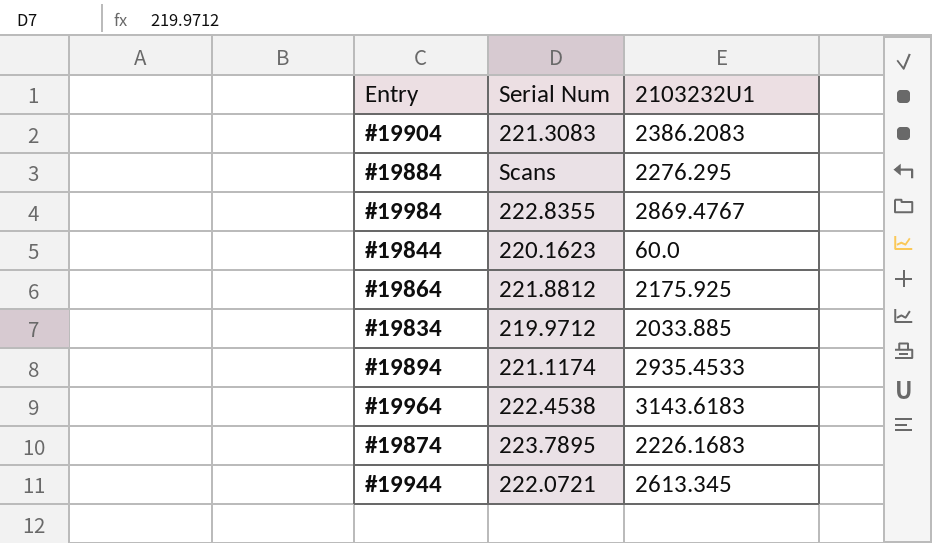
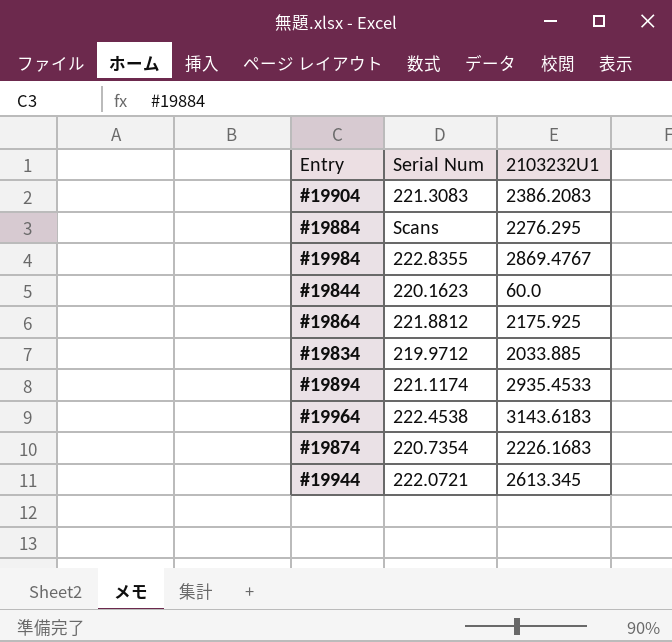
#19874 | Serial Num: 223.7895 -> 220.7354

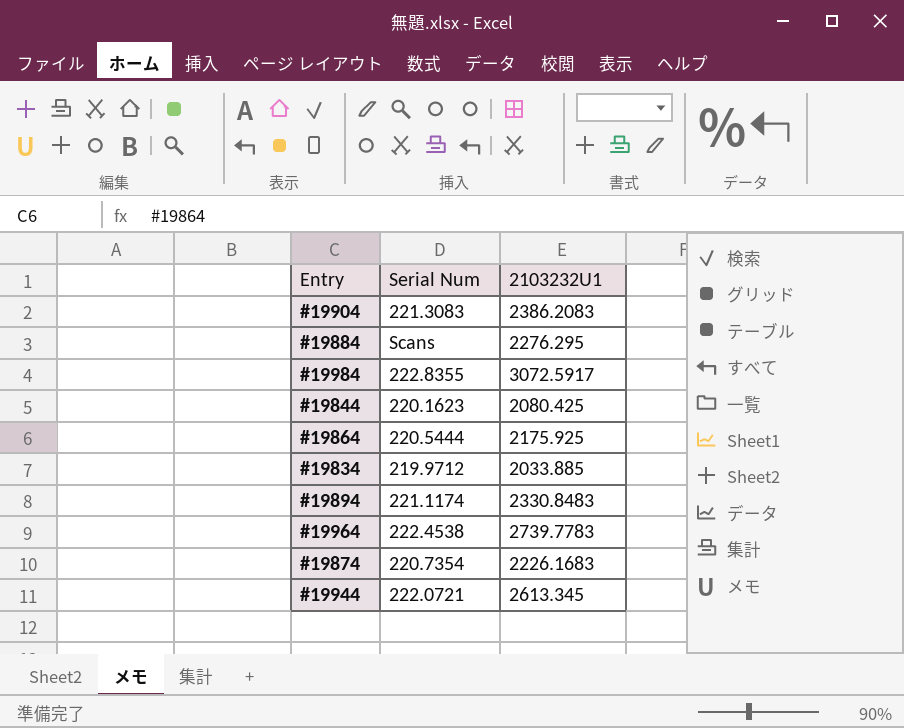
#19984 | 2103232U1: 2869.4767 -> 3072.5917
#19844 | 2103232U1: 60.0 -> 2080.425
#19864 | Serial Num: 221.8812 -> 220.5444
#19894 | 2103232U1: 2935.4533 -> 2330.8483
#19964 | 2103232U1: 3143.6183 -> 2739.7783

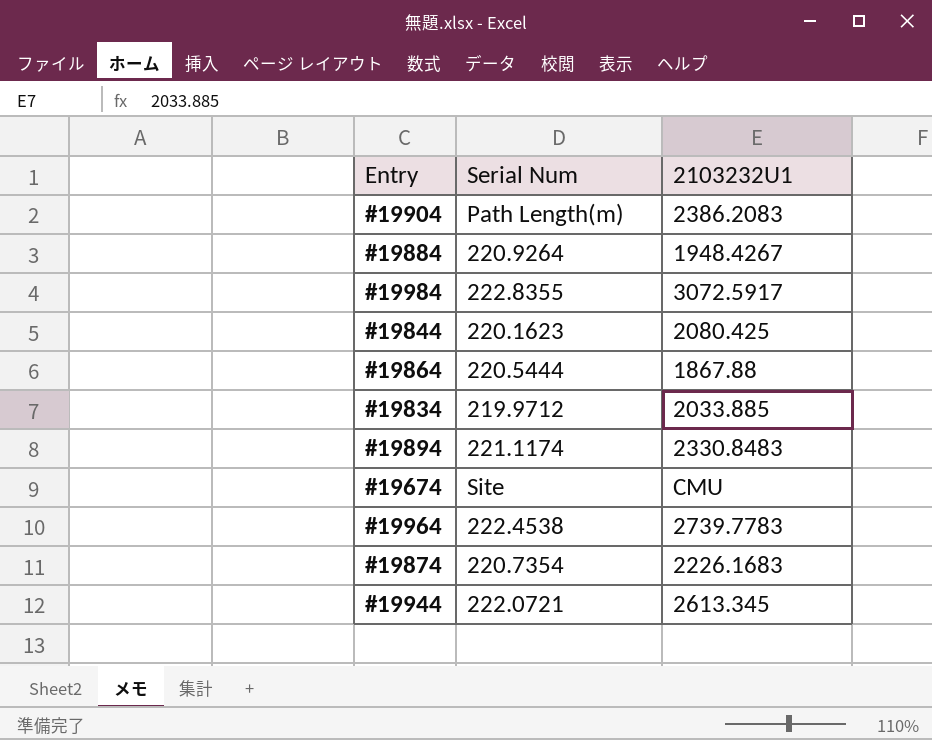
#19904 | Serial Num: 221.3083 -> Path Length(m)
#19884 | Serial Num: Scans -> 220.9264
#19884 | 2103232U1: 2276.295 -> 1948.4267
#19864 | 2103232U1: 2175.925 -> 1867.88
row #19674: none -> Site | CMU

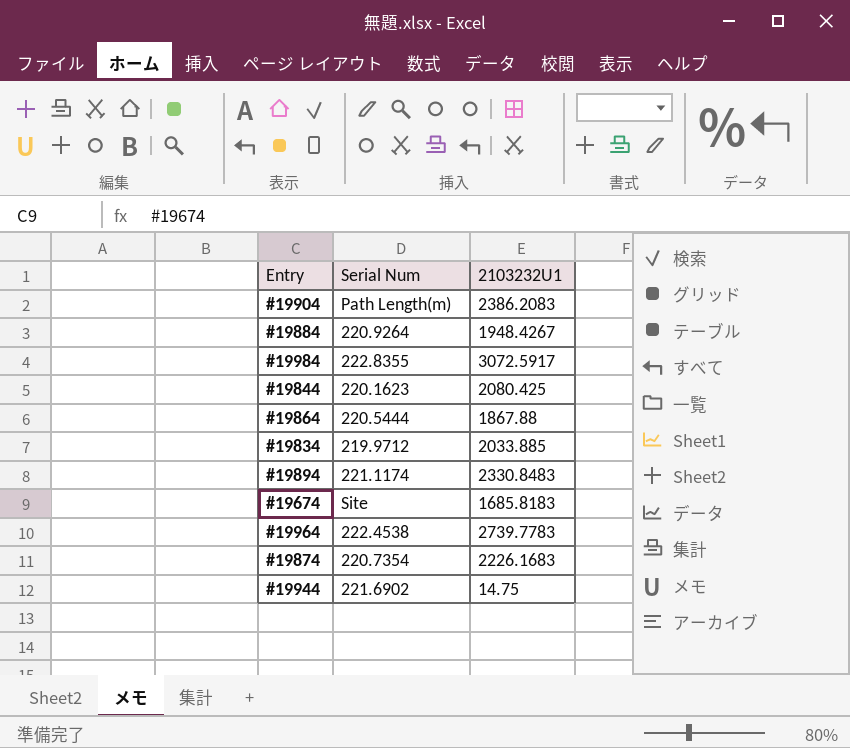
#19674 | 2103232U1: CMU -> 1685.8183
#19944 | Serial Num: 222.0721 -> 221.6902
#19944 | 2103232U1: 2613.345 -> 14.75

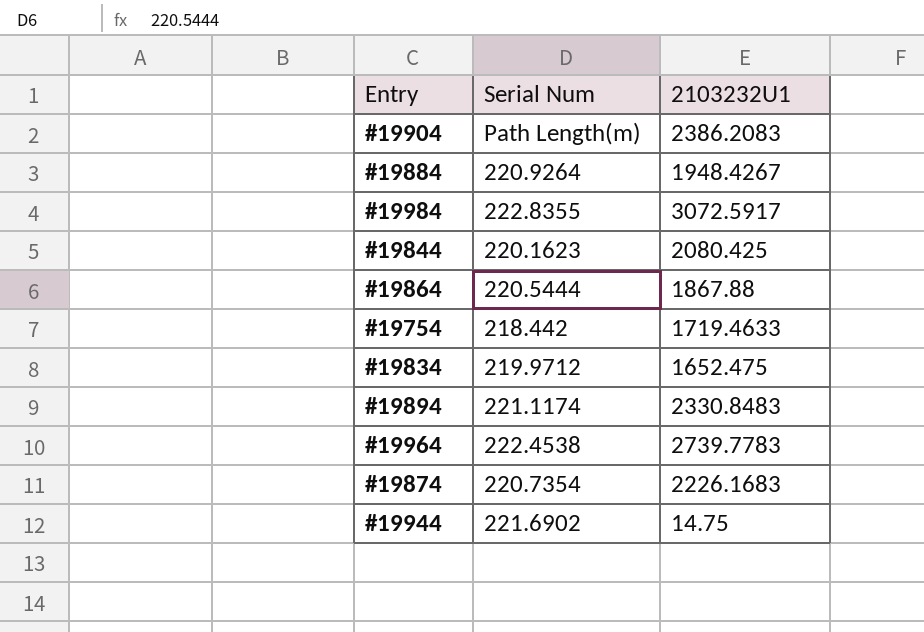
row #19674: Site | 1685.8183 -> none
row #19754: none -> 218.442 | 1719.4633
#19834 | 2103232U1: 2033.885 -> 1652.475

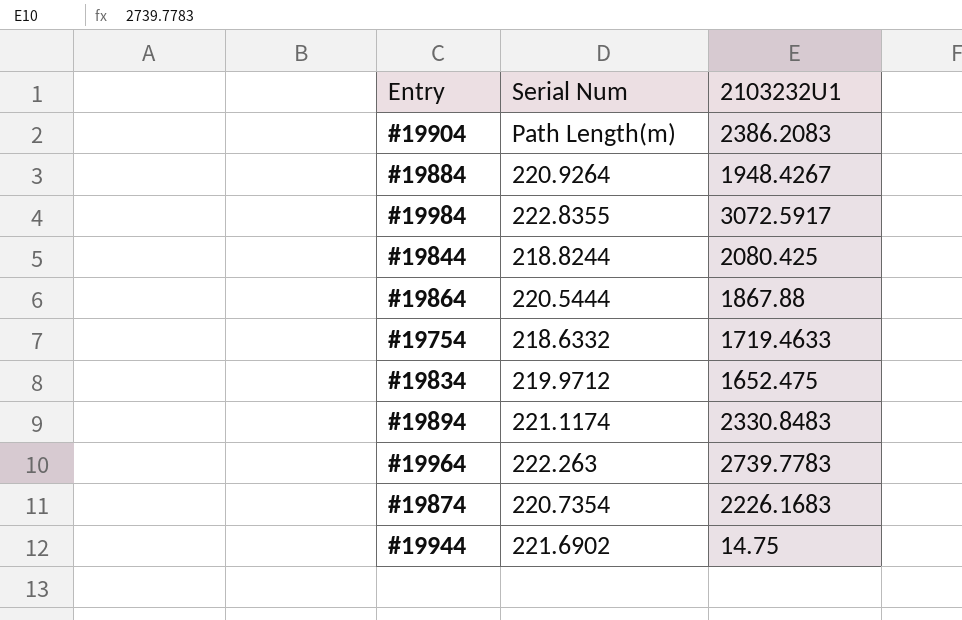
#19844 | Serial Num: 220.1623 -> 218.8244
#19754 | Serial Num: 218.442 -> 218.6332
#19964 | Serial Num: 222.4538 -> 222.263

